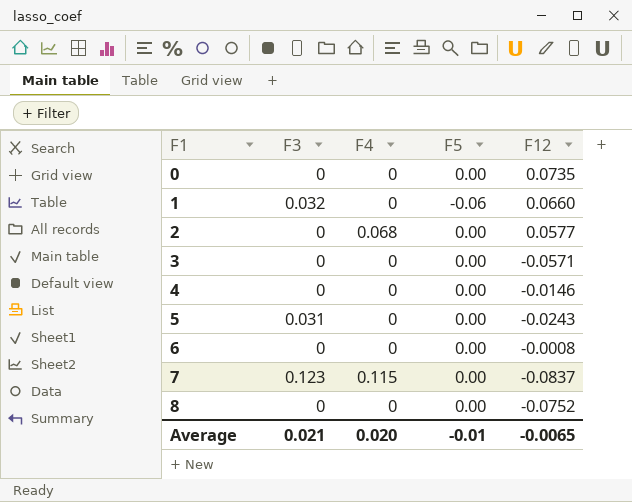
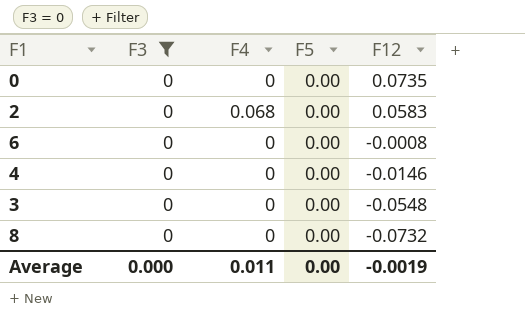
filter: none -> F3 = 0
row order: F1 ascending -> F12 descending
2 | F12: 0.0577 -> 0.0583
3 | F12: -0.0571 -> -0.0548
8 | F12: -0.0752 -> -0.0732
Average | F3: 0.021 -> 0.000
Average | F4: 0.020 -> 0.011
Average | F5: -0.01 -> 0.00
Average | F12: -0.0065 -> -0.0019

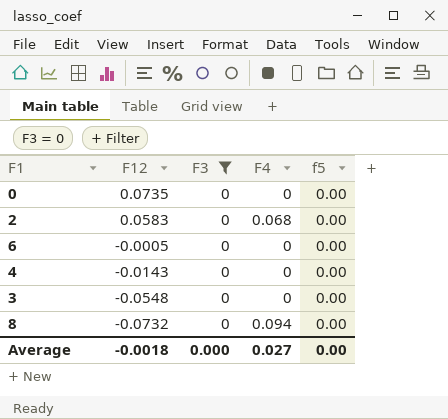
column F12 | position: 5 -> 2
column name: F5 -> f5
6 | F12: -0.0008 -> -0.0005
4 | F12: -0.0146 -> -0.0143
8 | F4: 0 -> 0.094
Average | F12: -0.0019 -> -0.0018
Average | F4: 0.011 -> 0.027

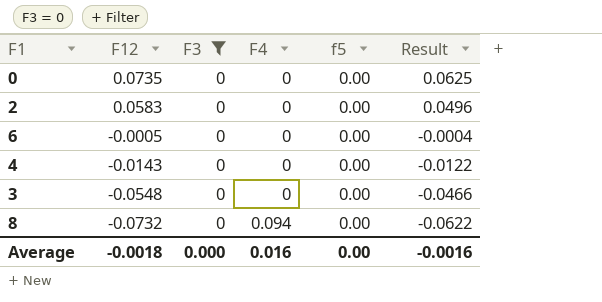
column Result | formula: none -> [F12] * 0.85
2 | F4: 0.068 -> 0
Average | F4: 0.027 -> 0.016

